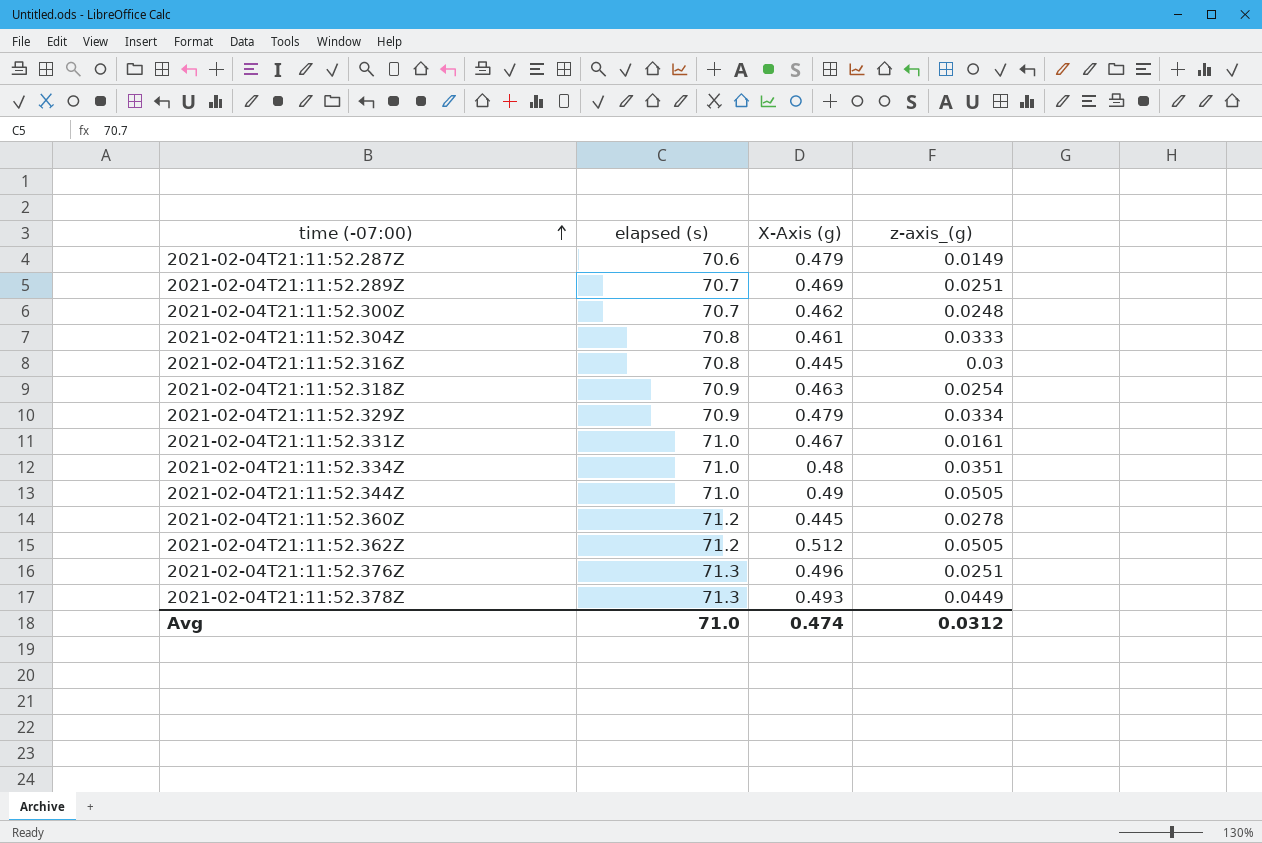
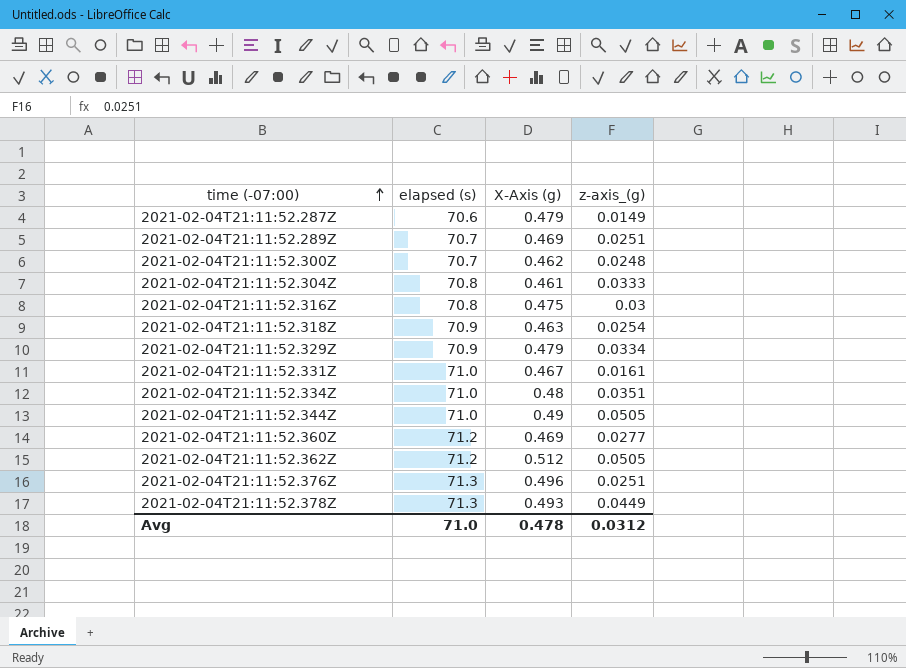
2021-02-04T21:11:52.316Z | X-Axis (g): 0.445 -> 0.475
2021-02-04T21:11:52.360Z | X-Axis (g): 0.445 -> 0.469
2021-02-04T21:11:52.360Z | z-axis_(g): 0.0278 -> 0.0277
Avg | X-Axis (g): 0.474 -> 0.478

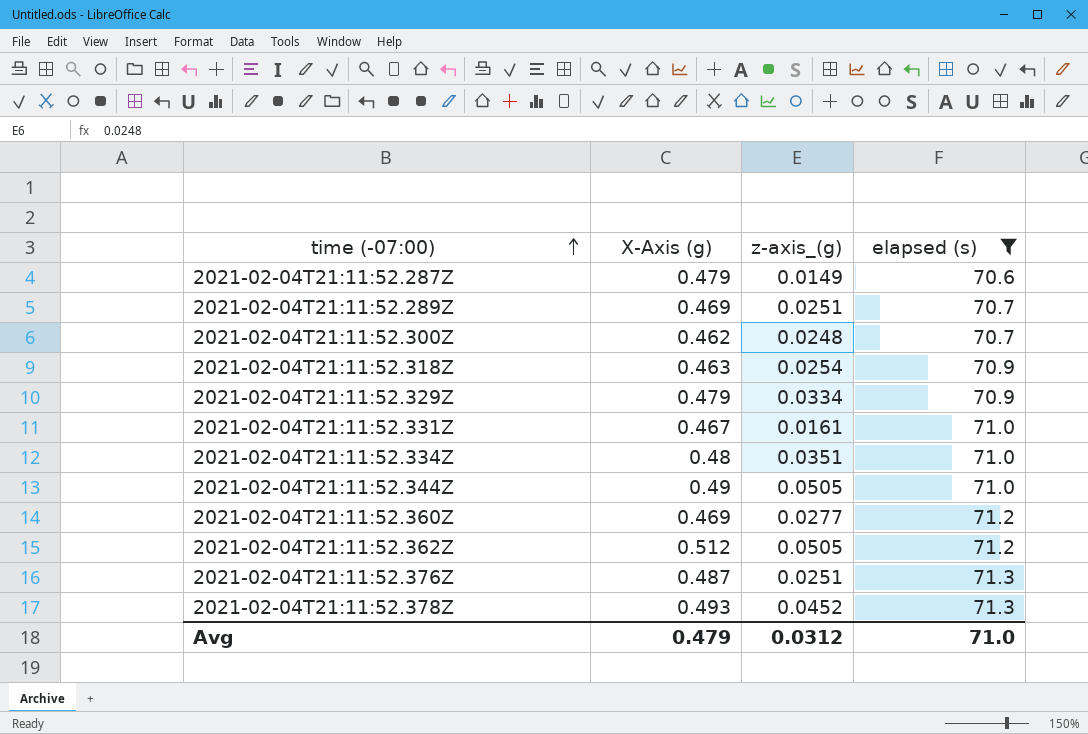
filter: none -> elapsed (s) != 70.8
column elapsed (s) | position: 2 -> 4
2021-02-04T21:11:52.376Z | X-Axis (g): 0.496 -> 0.487
2021-02-04T21:11:52.378Z | z-axis_(g): 0.0449 -> 0.0452
Avg | X-Axis (g): 0.478 -> 0.479

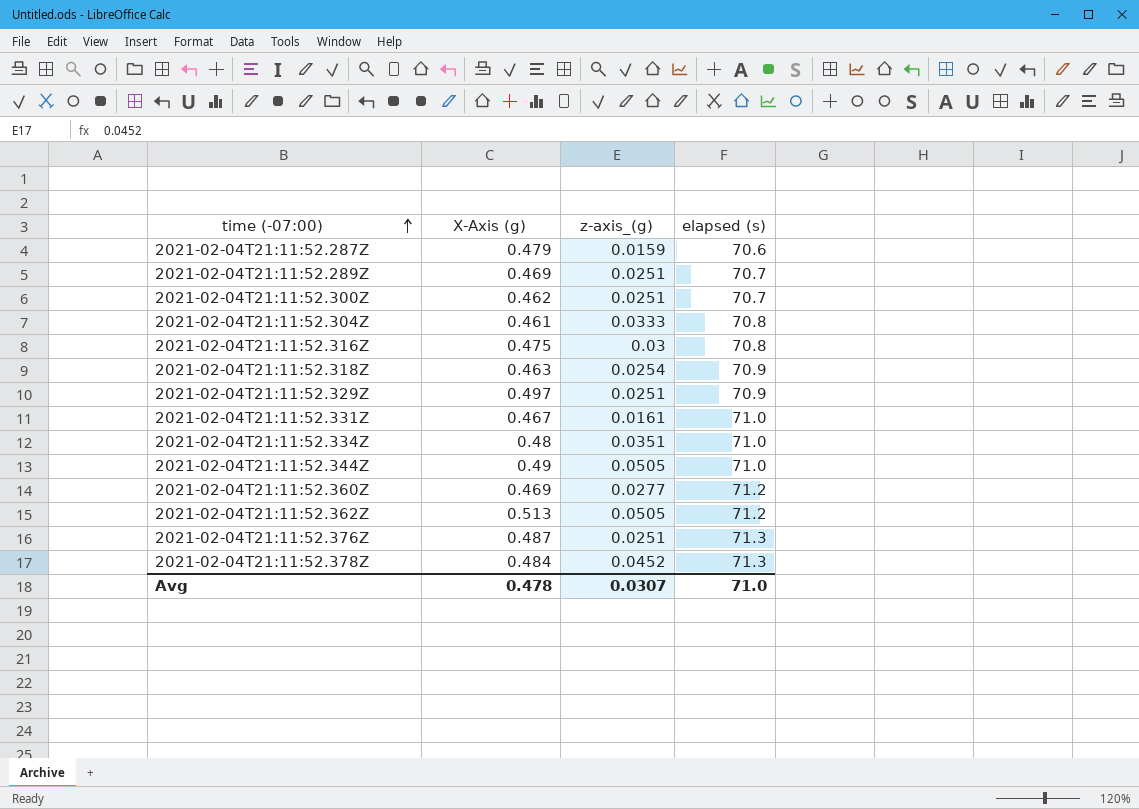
filter: elapsed (s) != 70.8 -> none
2021-02-04T21:11:52.287Z | z-axis_(g): 0.0149 -> 0.0159
2021-02-04T21:11:52.300Z | z-axis_(g): 0.0248 -> 0.0251
2021-02-04T21:11:52.329Z | X-Axis (g): 0.479 -> 0.497
2021-02-04T21:11:52.329Z | z-axis_(g): 0.0334 -> 0.0251
2021-02-04T21:11:52.362Z | X-Axis (g): 0.512 -> 0.513
2021-02-04T21:11:52.378Z | X-Axis (g): 0.493 -> 0.484
Avg | X-Axis (g): 0.479 -> 0.478
Avg | z-axis_(g): 0.0312 -> 0.0307

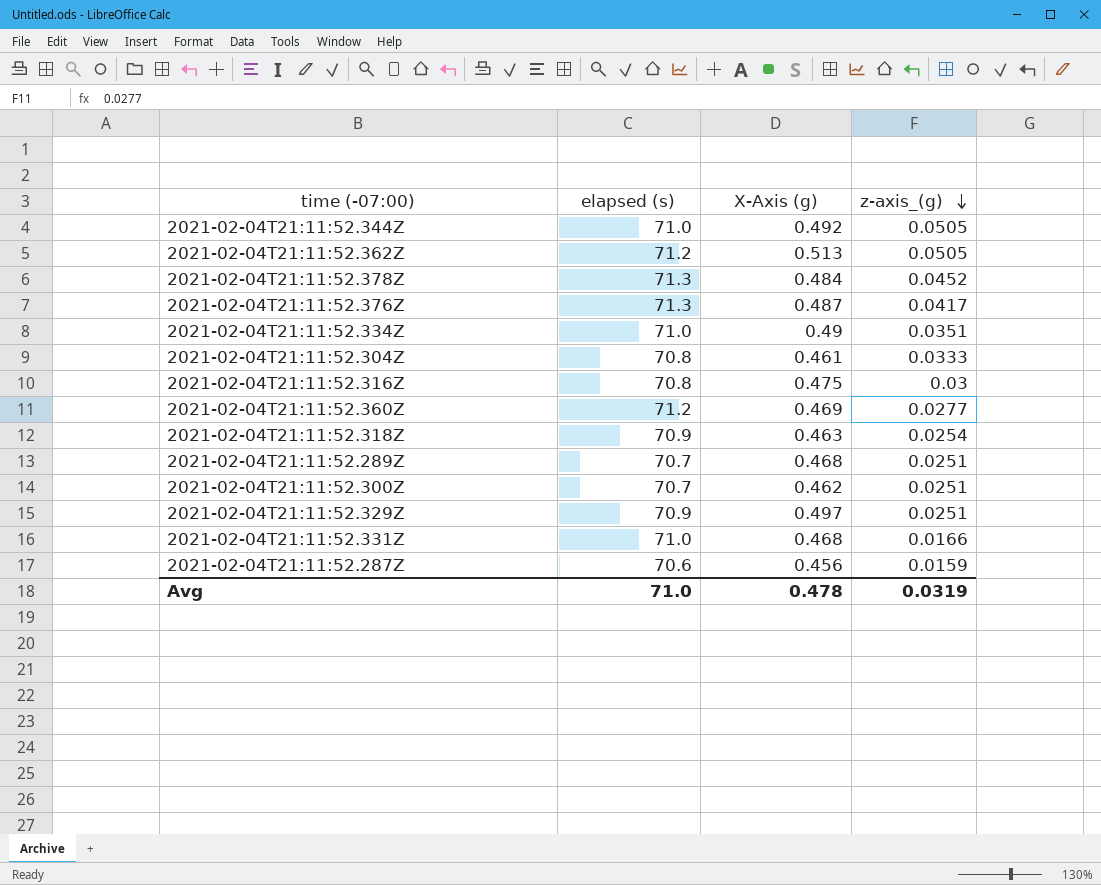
row order: time (-07:00) ascending -> z-axis_(g) descending
column elapsed (s) | position: 4 -> 2
2021-02-04T21:11:52.344Z | X-Axis (g): 0.49 -> 0.492
2021-02-04T21:11:52.376Z | z-axis_(g): 0.0251 -> 0.0417
2021-02-04T21:11:52.334Z | X-Axis (g): 0.48 -> 0.49
2021-02-04T21:11:52.289Z | X-Axis (g): 0.469 -> 0.468
2021-02-04T21:11:52.331Z | X-Axis (g): 0.467 -> 0.468
2021-02-04T21:11:52.331Z | z-axis_(g): 0.0161 -> 0.0166
2021-02-04T21:11:52.287Z | X-Axis (g): 0.479 -> 0.456
Avg | z-axis_(g): 0.0307 -> 0.0319

